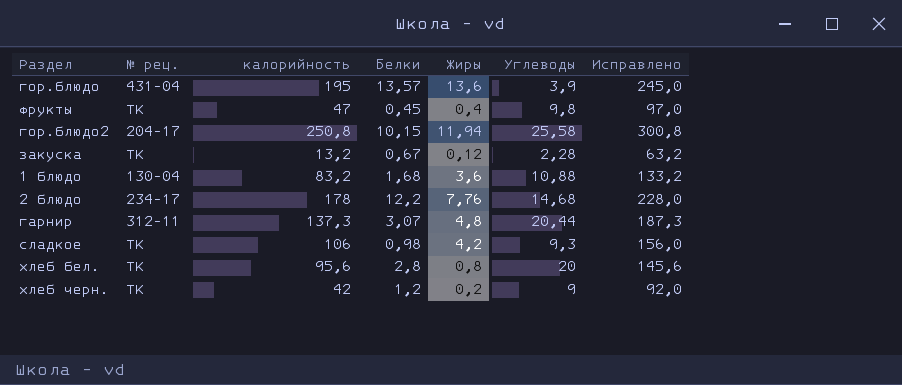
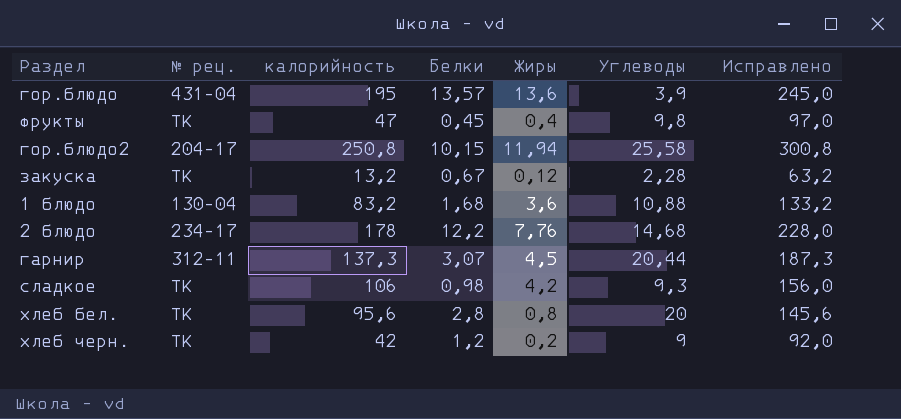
гарнир | Жиры: 4,8 -> 4,5

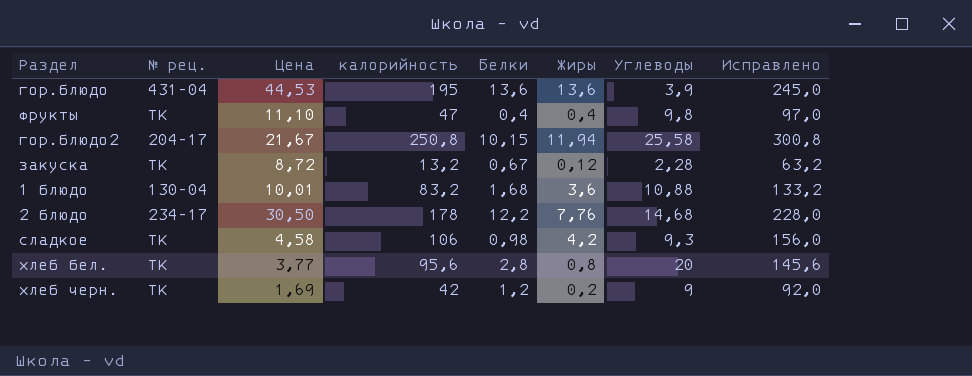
column Цена | position: none -> 3
row гарнир: 312-11 | 137,3 | 3,07 | 4,5 | 20,44 | 187,3 -> none
гор.блюдо | Белки: 13,57 -> 13,6
фрукты | Белки: 0,45 -> 0,4

